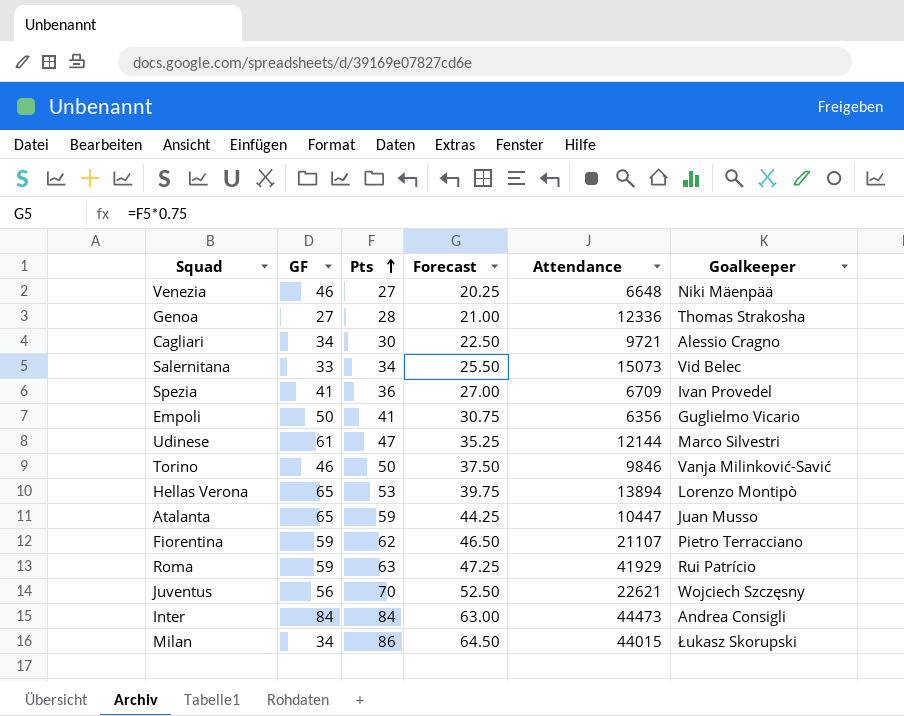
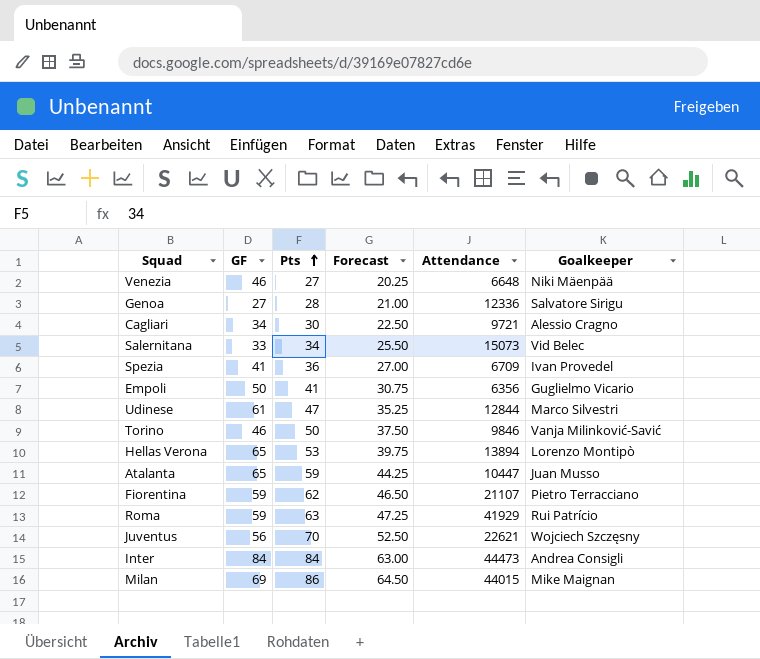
Genoa | Goalkeeper: Thomas Strakosha -> Salvatore Sirigu
Udinese | Attendance: 12144 -> 12844
Milan | GF: 34 -> 69
Milan | Goalkeeper: Łukasz Skorupski -> Mike Maignan

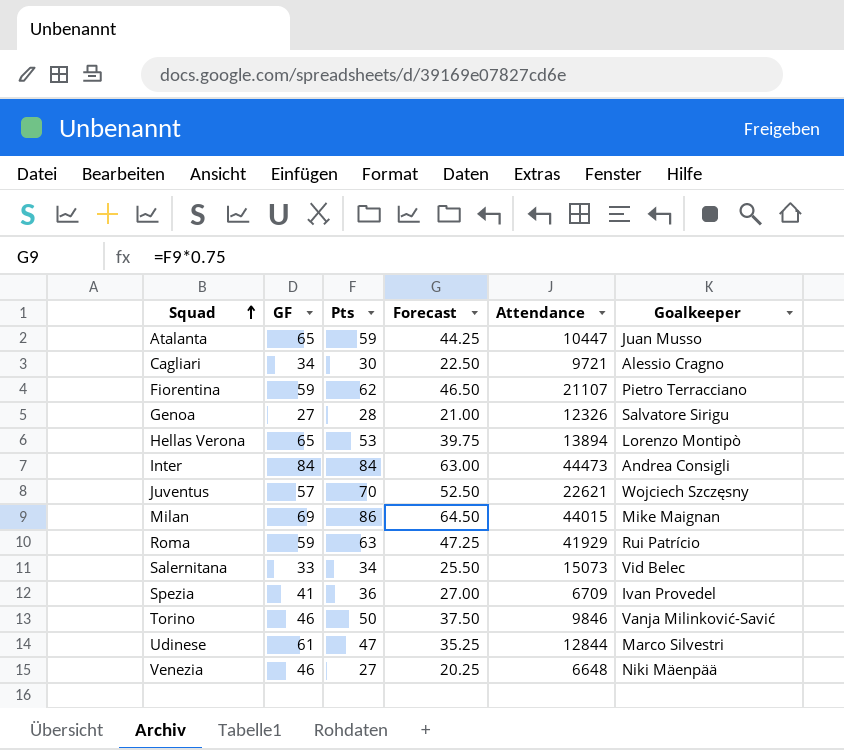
row order: Pts ascending -> Squad ascending
row Empoli: 50 | 41 | 30.75 | 6356 | Guglielmo Vicario -> none
Genoa | Attendance: 12336 -> 12326
Juventus | GF: 56 -> 57

